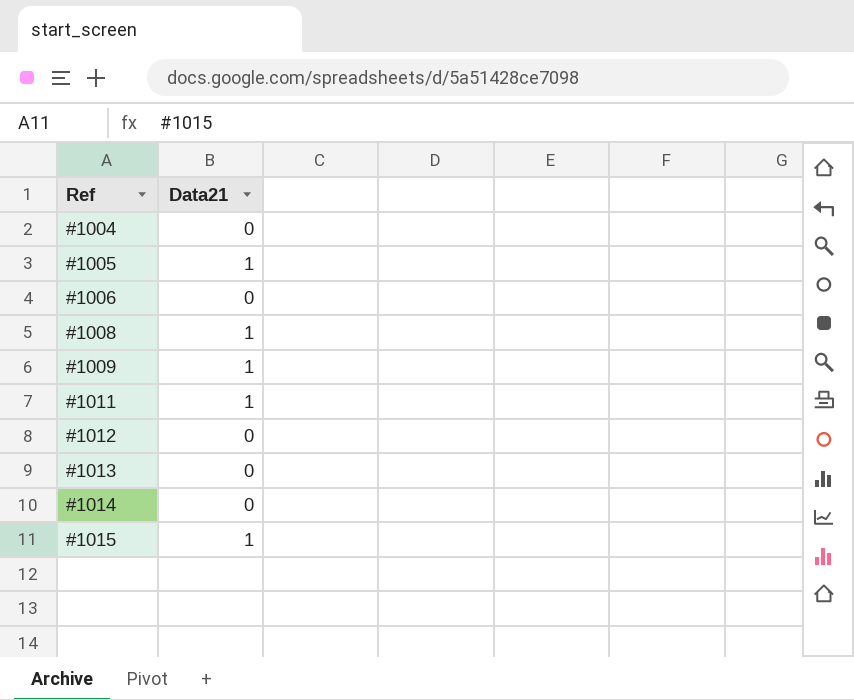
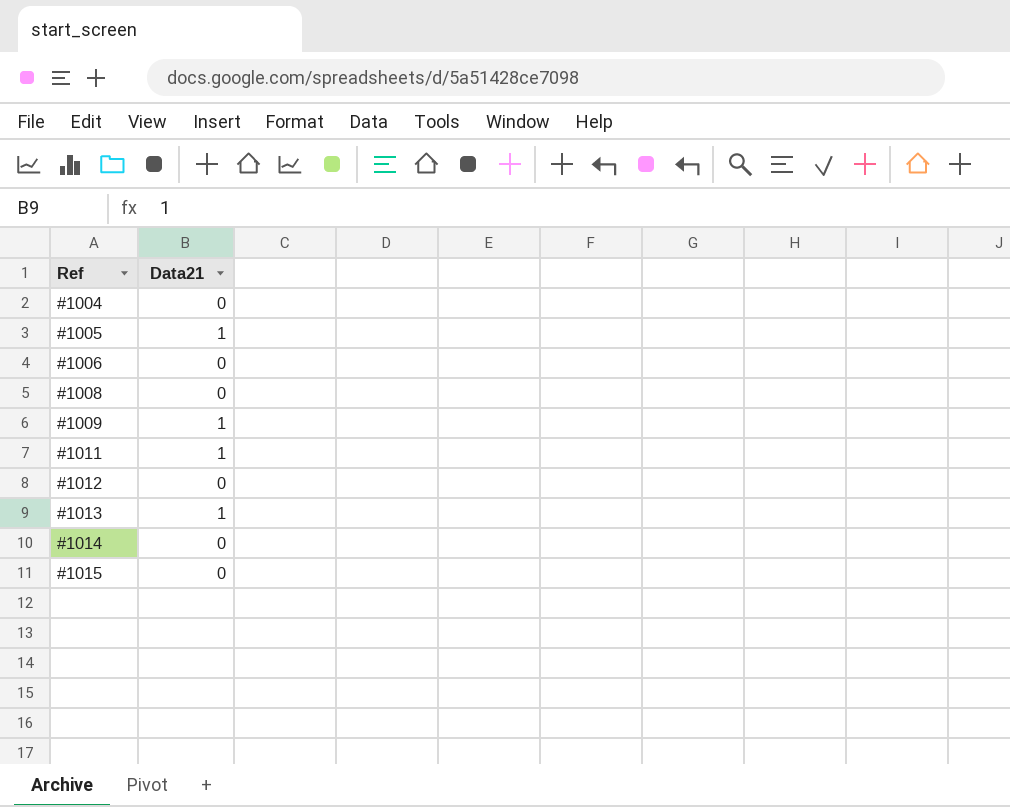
#1008 | Data21: 1 -> 0
#1013 | Data21: 0 -> 1
#1015 | Data21: 1 -> 0

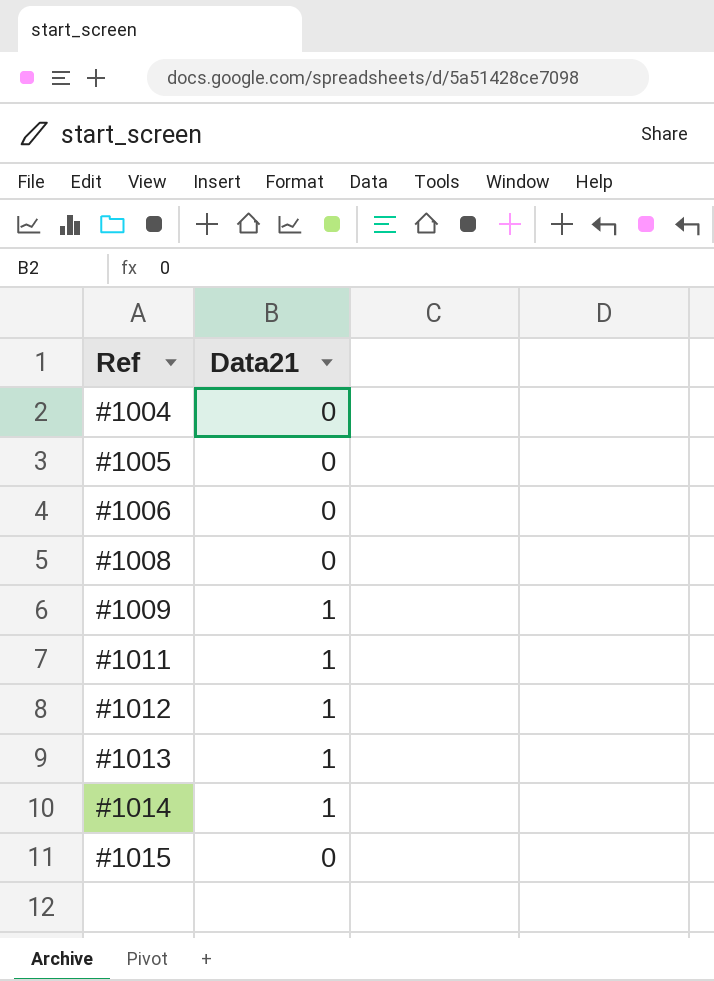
#1005 | Data21: 1 -> 0
#1012 | Data21: 0 -> 1
#1014 | Data21: 0 -> 1

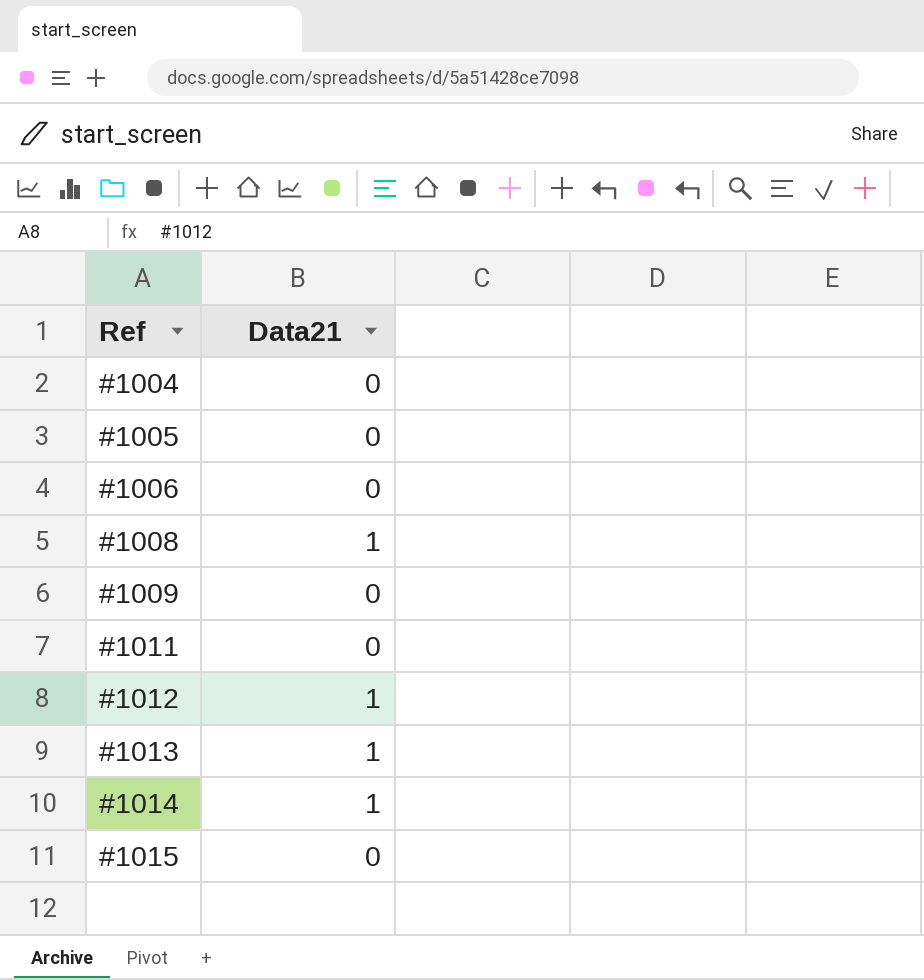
#1008 | Data21: 0 -> 1
#1009 | Data21: 1 -> 0
#1011 | Data21: 1 -> 0

